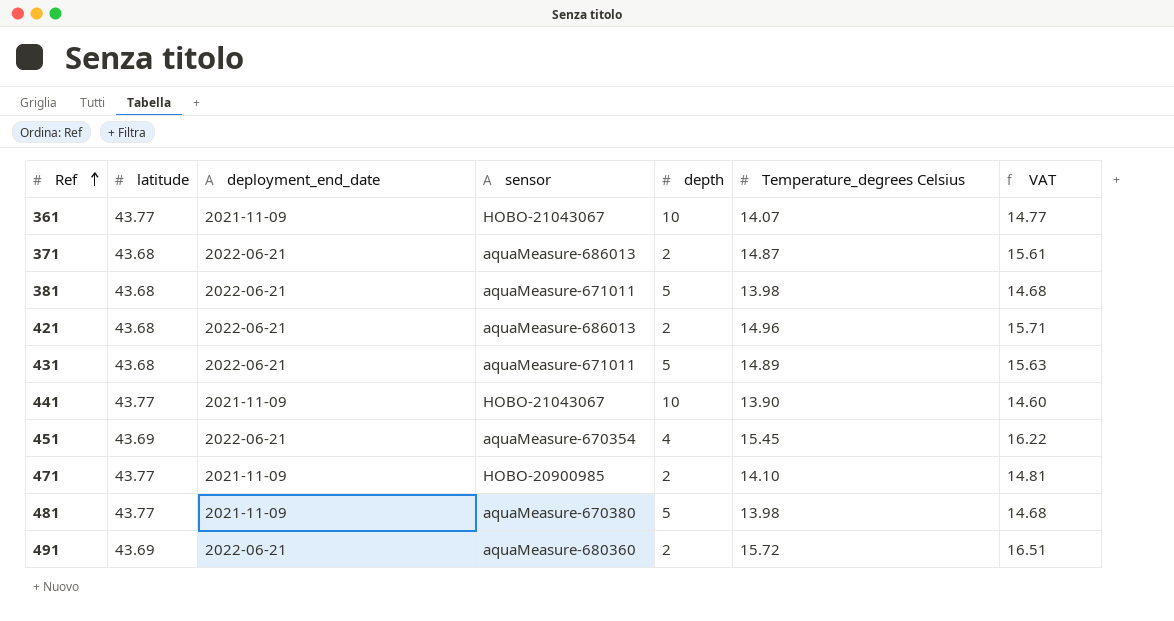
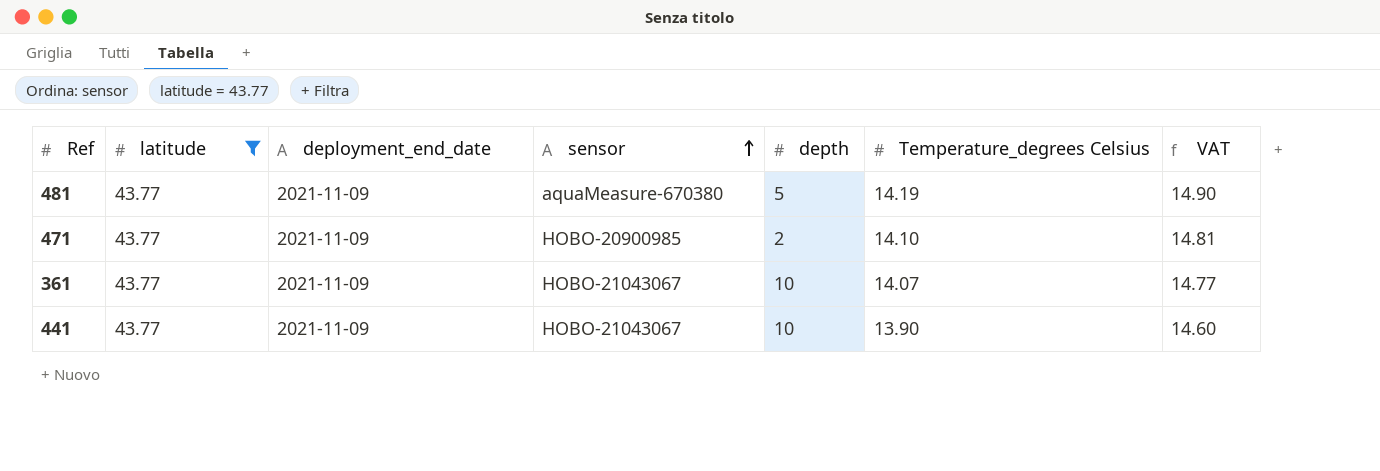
filter: none -> latitude = 43.77
row order: Ref ascending -> sensor ascending
481 | Temperature_degrees Celsius: 13.98 -> 14.19
481 | VAT: 14.68 -> 14.90

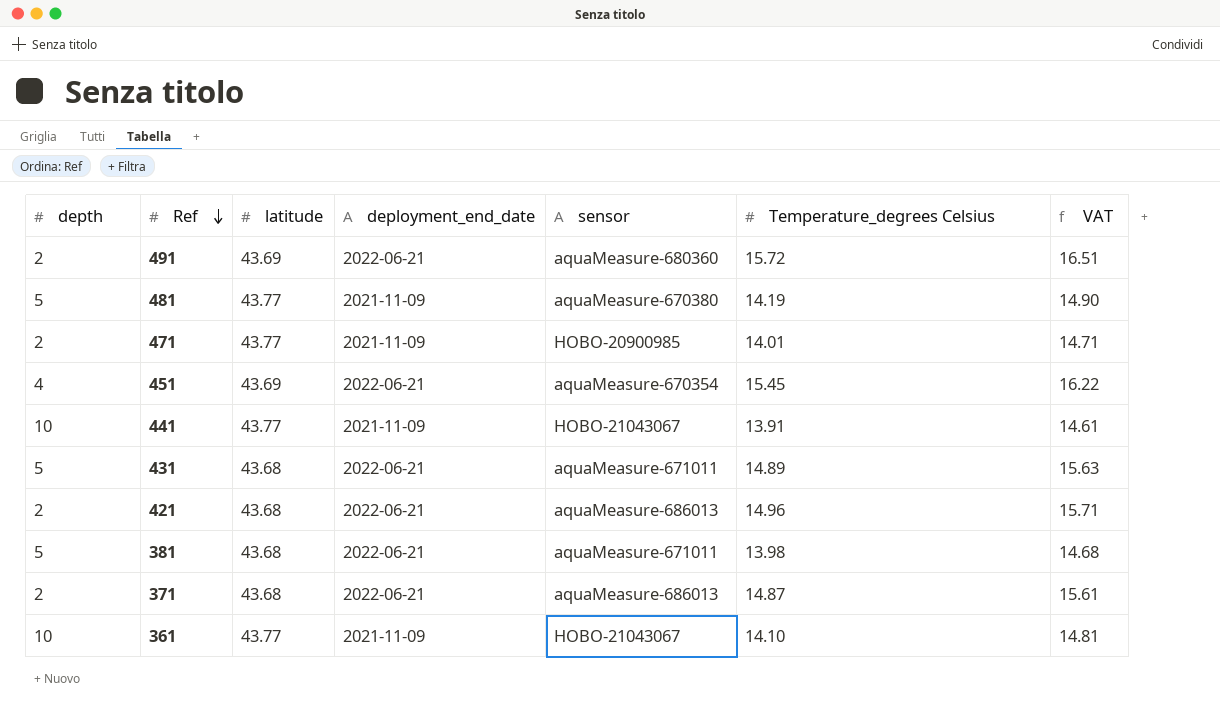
filter: latitude = 43.77 -> none
row order: sensor ascending -> Ref descending
column depth | position: 5 -> 1
471 | Temperature_degrees Celsius: 14.10 -> 14.01
471 | VAT: 14.81 -> 14.71
441 | Temperature_degrees Celsius: 13.90 -> 13.91
441 | VAT: 14.60 -> 14.61
361 | Temperature_degrees Celsius: 14.07 -> 14.10
361 | VAT: 14.77 -> 14.81

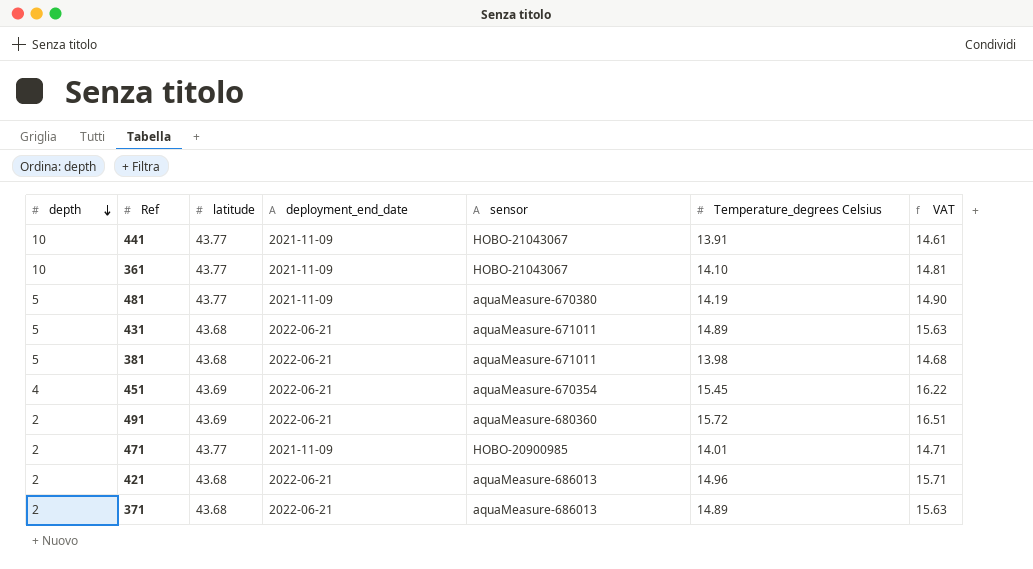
row order: Ref descending -> depth descending
371 | Temperature_degrees Celsius: 14.87 -> 14.89
371 | VAT: 15.61 -> 15.63

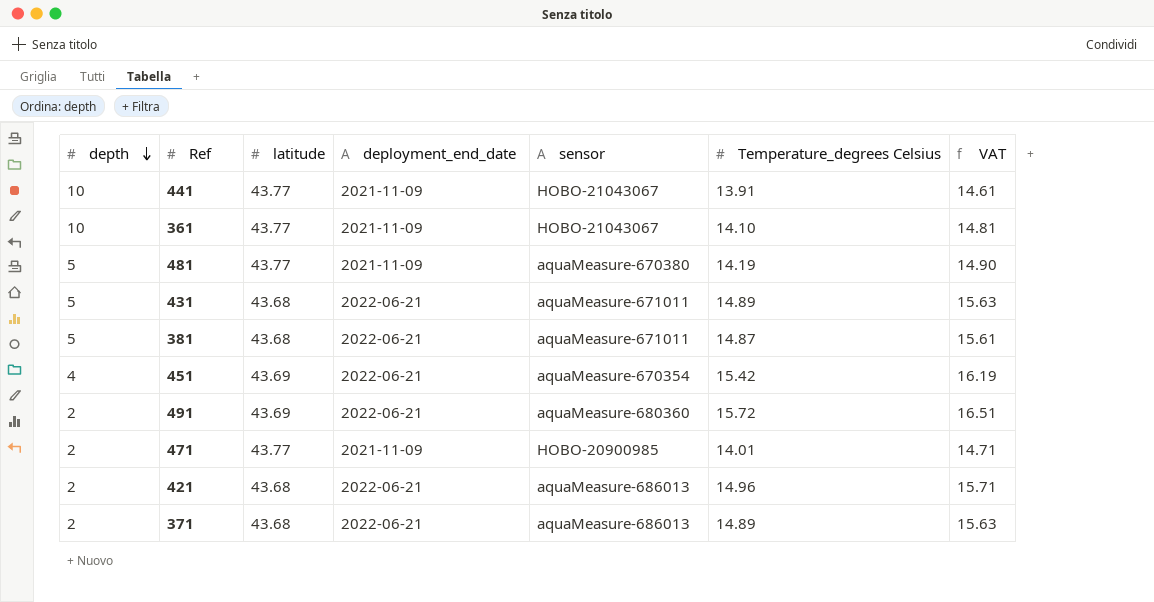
381 | Temperature_degrees Celsius: 13.98 -> 14.87
381 | VAT: 14.68 -> 15.61
451 | Temperature_degrees Celsius: 15.45 -> 15.42
451 | VAT: 16.22 -> 16.19

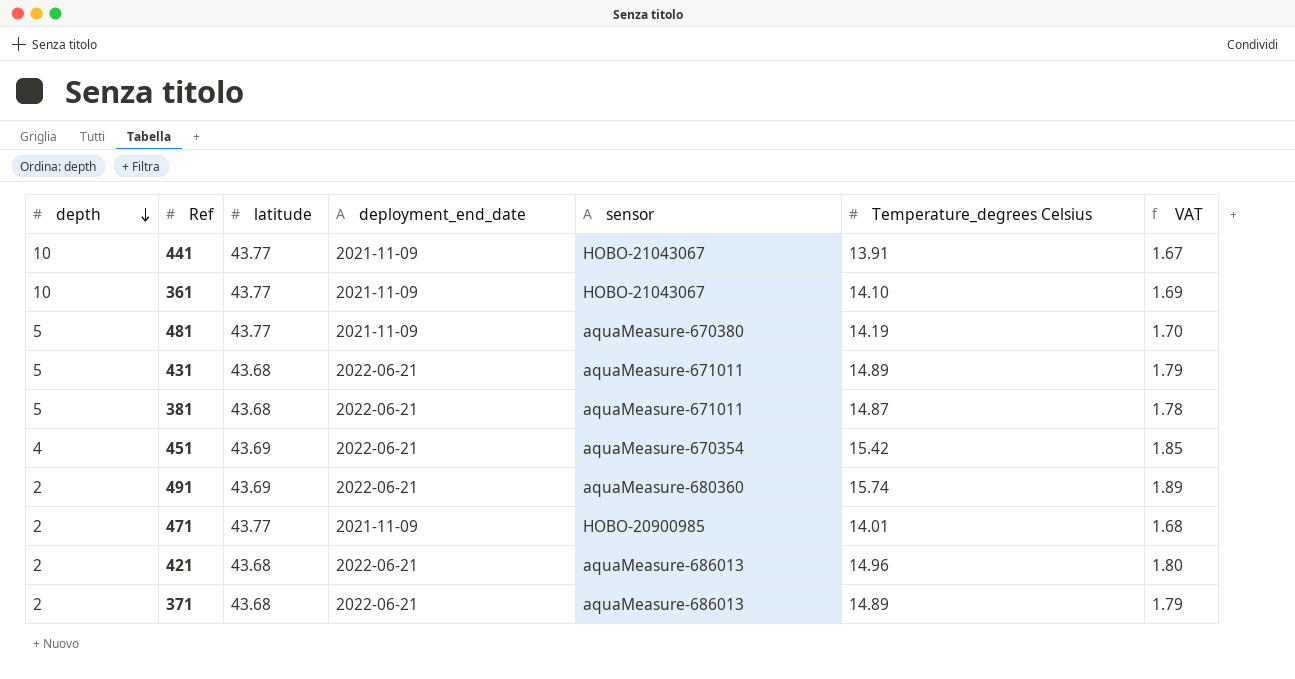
column VAT | formula: [Temperature_degrees Celsius] * 1.05 -> [Temperature_degrees Celsius] * 0.12
491 | Temperature_degrees Celsius: 15.72 -> 15.74

